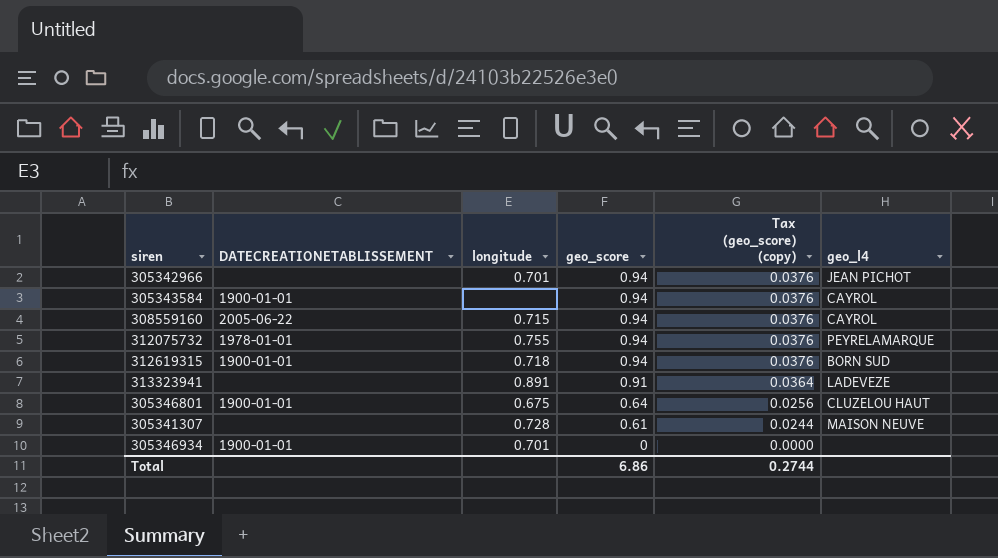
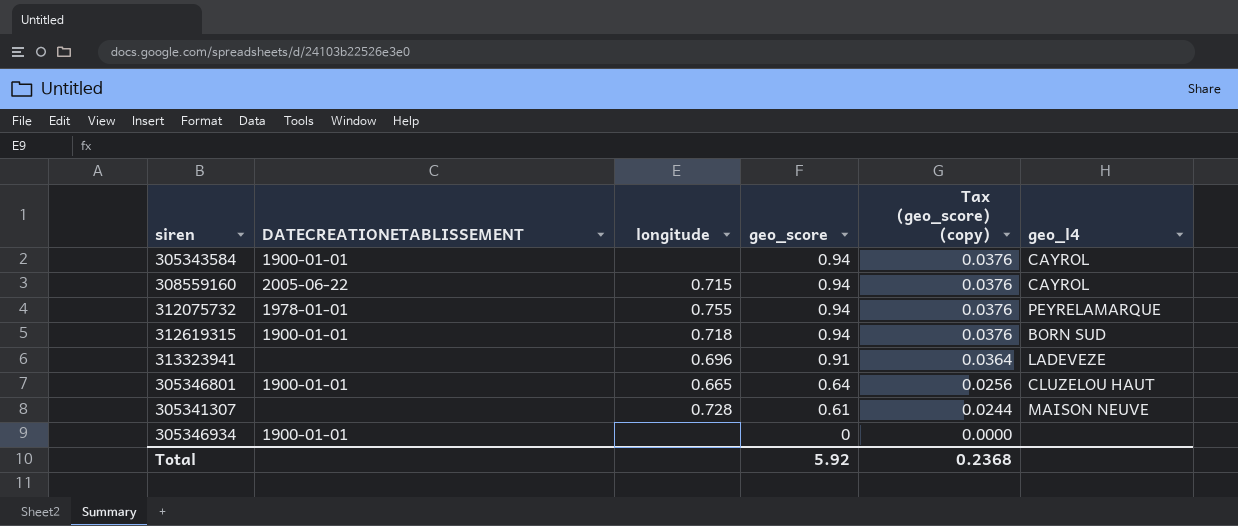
row 305342966: none | 0.701 | 0.94 | 0.0376 | JEAN PICHOT -> none
313323941 | longitude: 0.891 -> 0.696
305346801 | longitude: 0.675 -> 0.665
305346934 | longitude: 0.701 -> none
Total | geo_score: 6.86 -> 5.92
Total | Tax (geo_score) (copy): 0.2744 -> 0.2368

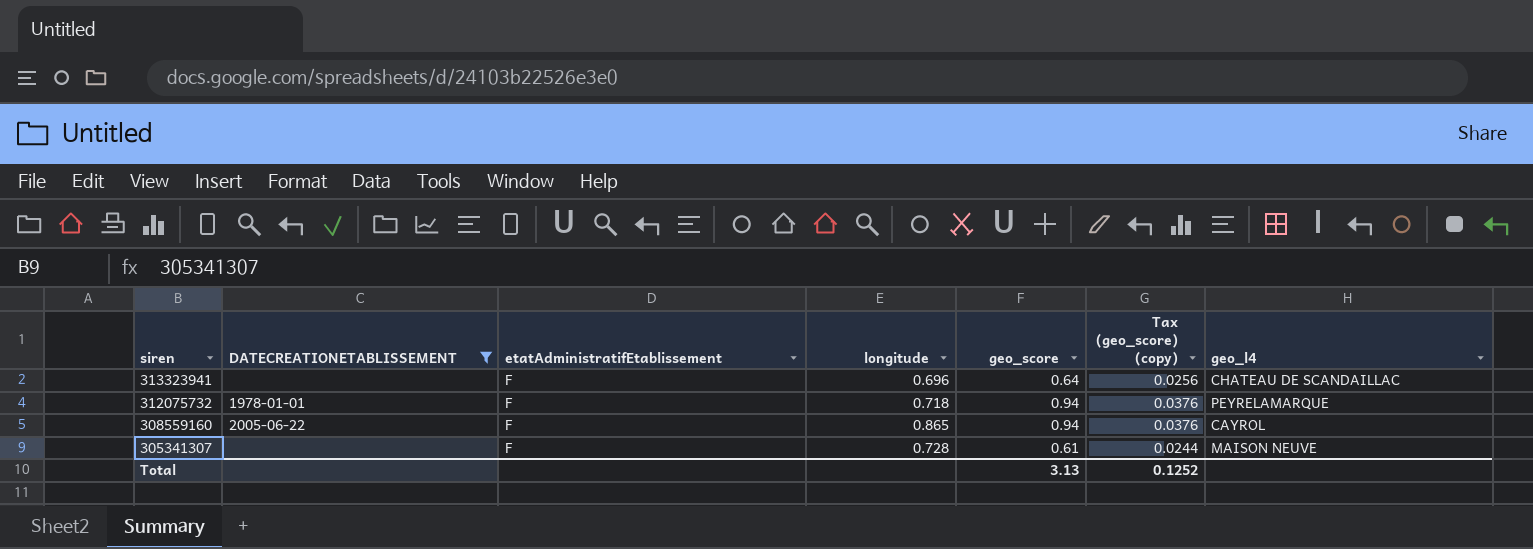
filter: none -> DATECREATIONETABLISSEMENT != 1900-01-01
row order: geo_score descending -> siren descending
column etatAdministratifEtablissement | position: none -> 3
313323941 | geo_score: 0.91 -> 0.64
313323941 | Tax (geo_score) (copy): 0.0364 -> 0.0256
313323941 | geo_l4: LADEVEZE -> CHATEAU DE SCANDAILLAC
312075732 | longitude: 0.755 -> 0.718
308559160 | longitude: 0.715 -> 0.865
Total | geo_score: 5.92 -> 3.13
Total | Tax (geo_score) (copy): 0.2368 -> 0.1252

